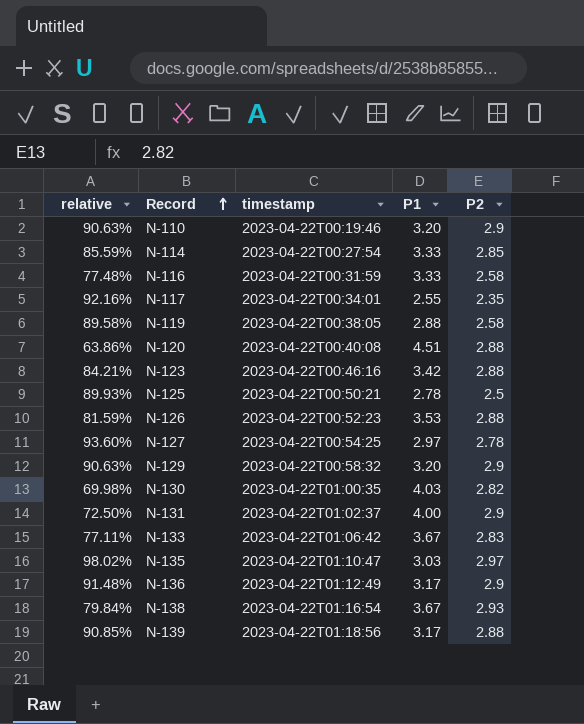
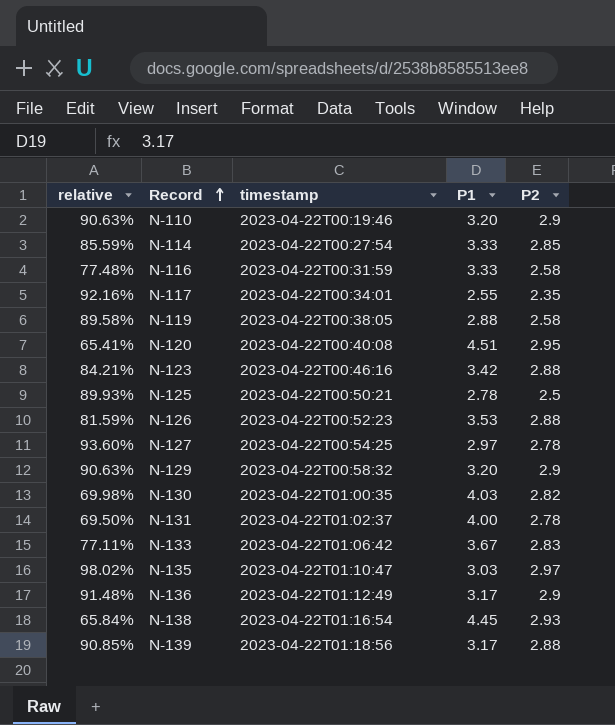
N-120 | relative: 63.86% -> 65.41%
N-120 | P2: 2.88 -> 2.95
N-131 | relative: 72.50% -> 69.50%
N-131 | P2: 2.9 -> 2.78
N-138 | relative: 79.84% -> 65.84%
N-138 | P1: 3.67 -> 4.45

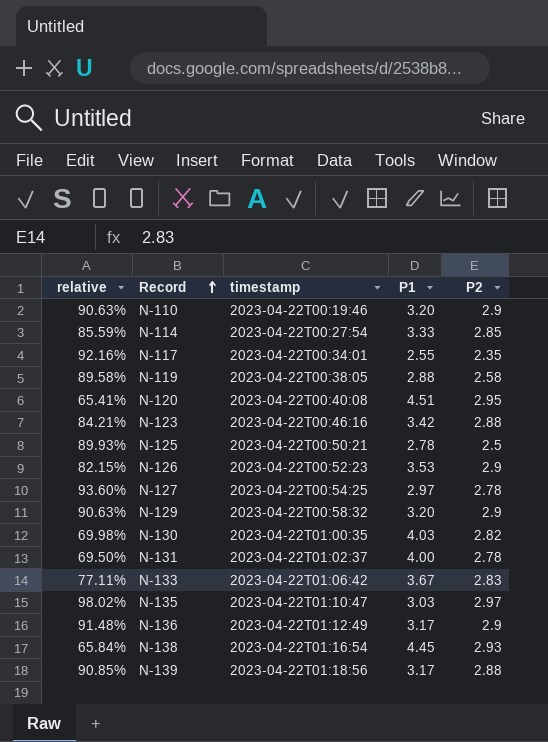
row N-116: 77.48% | 2023-04-22T00:31:59 | 3.33 | 2.58 -> none
N-126 | relative: 81.59% -> 82.15%
N-126 | P2: 2.88 -> 2.9

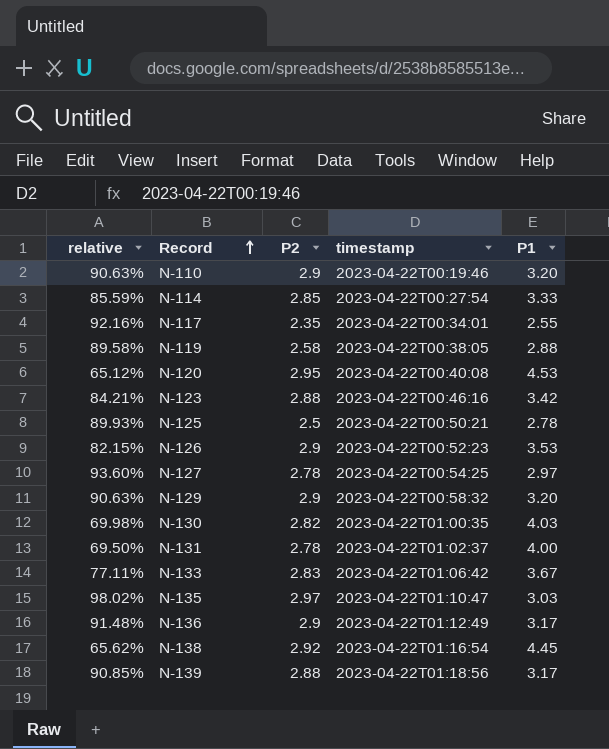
column P2 | position: 5 -> 3
N-120 | relative: 65.41% -> 65.12%
N-120 | P1: 4.51 -> 4.53
N-138 | relative: 65.84% -> 65.62%
N-138 | P2: 2.93 -> 2.92

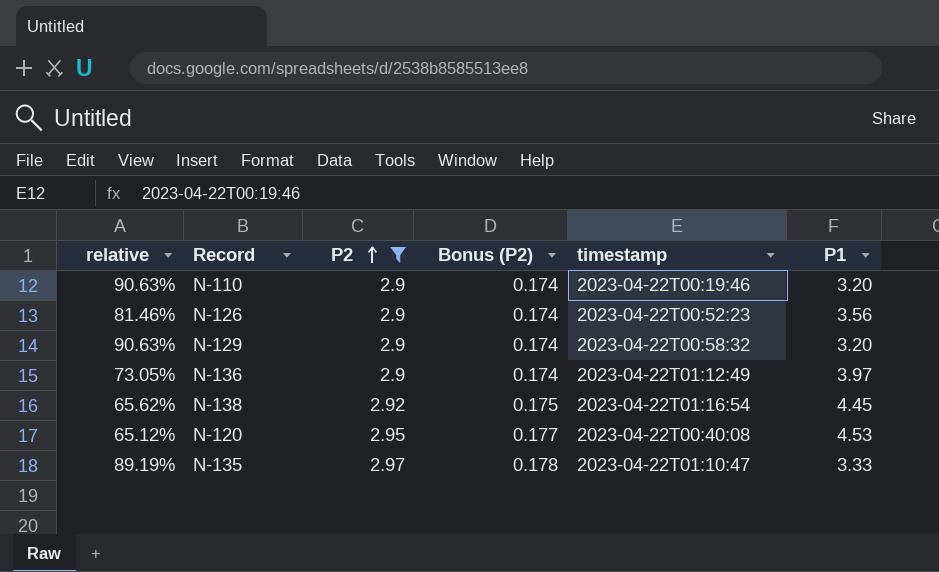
filter: none -> P2 >= 2.9
row order: Record ascending -> P2 ascending
column Bonus (P2) | formula: none -> [P2] * 0.06
N-126 | relative: 82.15% -> 81.46%
N-126 | P1: 3.53 -> 3.56
N-136 | relative: 91.48% -> 73.05%
N-136 | P1: 3.17 -> 3.97
N-135 | relative: 98.02% -> 89.19%
N-135 | P1: 3.03 -> 3.33

